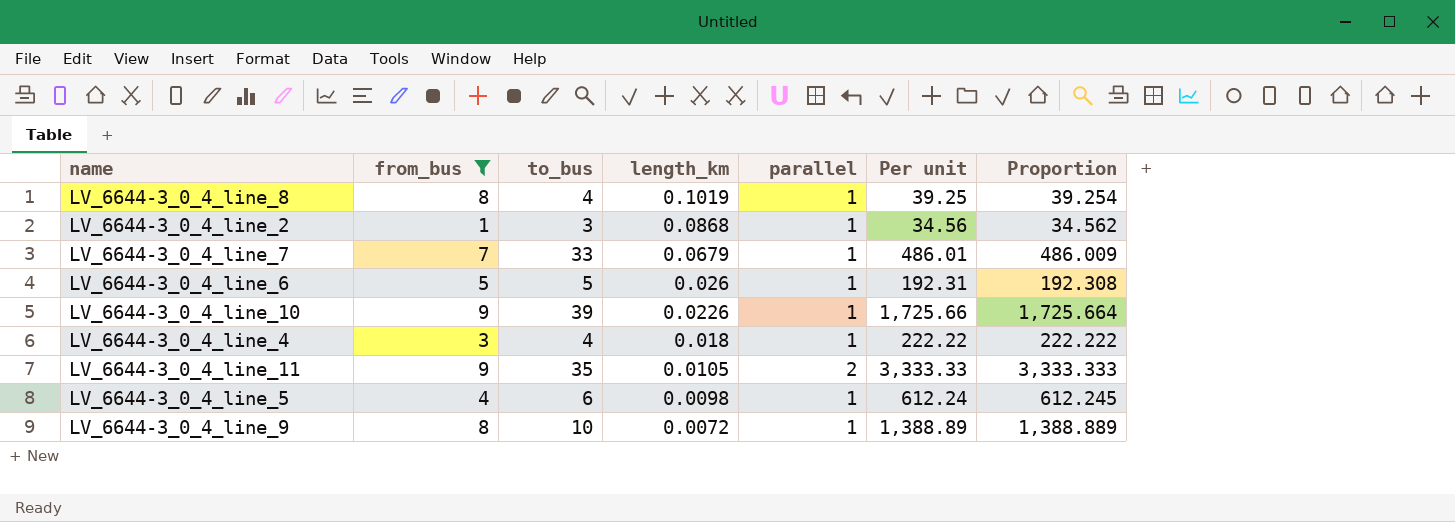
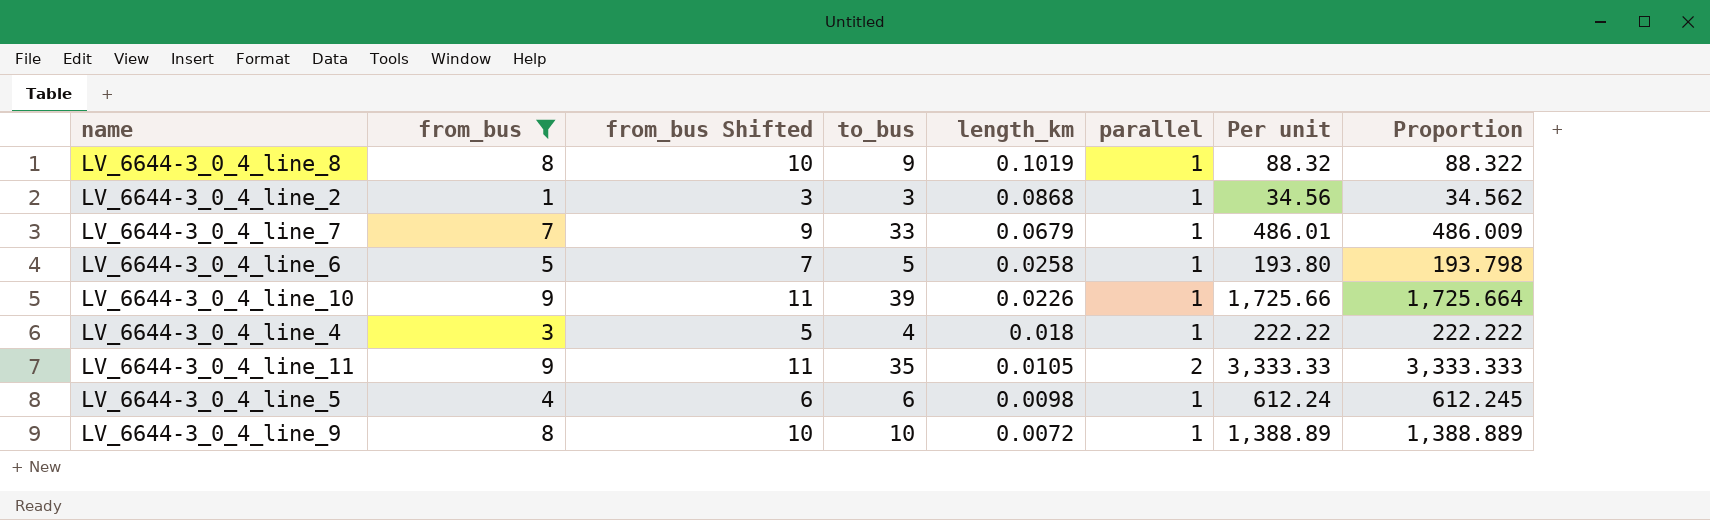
column from_bus Shifted | formula: none -> [from_bus] + 2
LV_6644-3_0_4_line_8 | to_bus: 4 -> 9
LV_6644-3_0_4_line_8 | Per unit: 39.25 -> 88.32
LV_6644-3_0_4_line_8 | Proportion: 39.254 -> 88.322
LV_6644-3_0_4_line_6 | length_km: 0.026 -> 0.0258
LV_6644-3_0_4_line_6 | Per unit: 192.31 -> 193.80
LV_6644-3_0_4_line_6 | Proportion: 192.308 -> 193.798

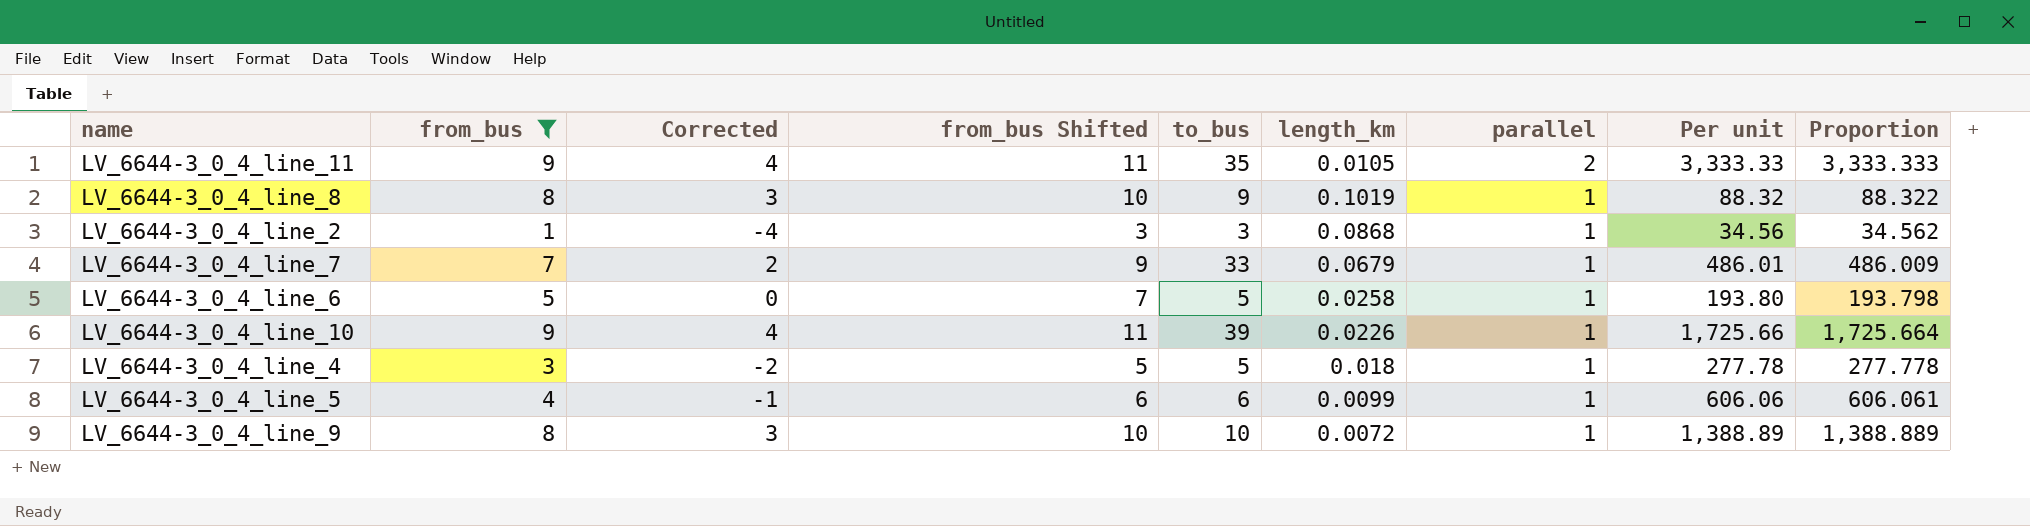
row order: length_km descending -> parallel descending
column Corrected | formula: none -> [from_bus] - 5
LV_6644-3_0_4_line_4 | to_bus: 4 -> 5
LV_6644-3_0_4_line_4 | Per unit: 222.22 -> 277.78
LV_6644-3_0_4_line_4 | Proportion: 222.222 -> 277.778
LV_6644-3_0_4_line_5 | length_km: 0.0098 -> 0.0099
LV_6644-3_0_4_line_5 | Per unit: 612.24 -> 606.06
LV_6644-3_0_4_line_5 | Proportion: 612.245 -> 606.061

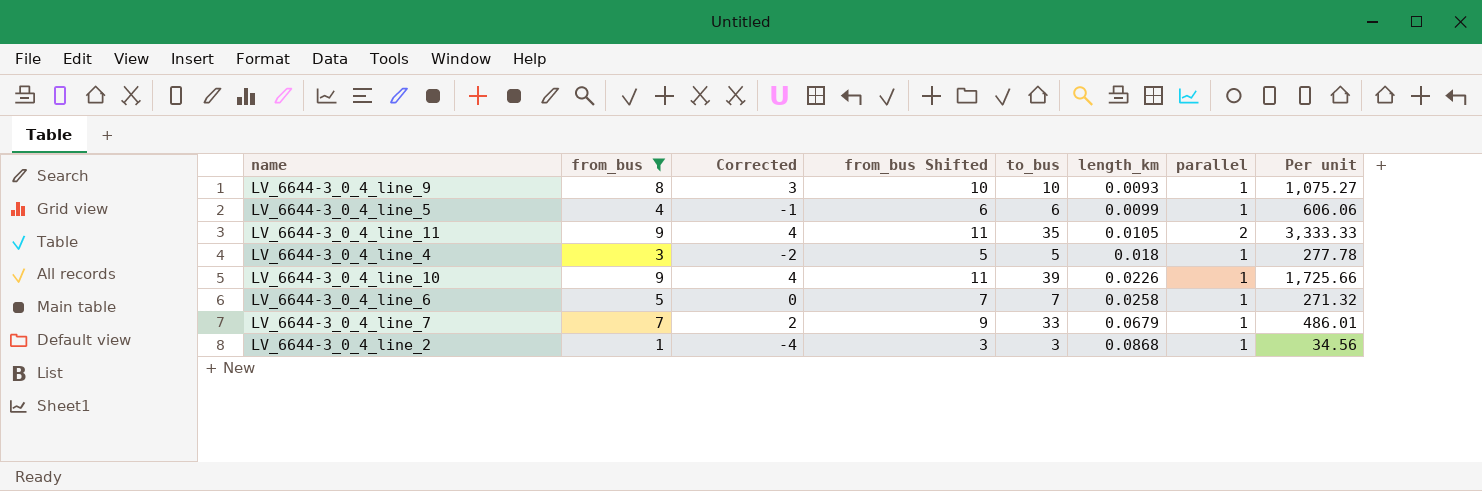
row order: parallel descending -> length_km ascending
column Proportion | formula: [to_bus] / [length_km] -> none
row LV_6644-3_0_4_line_8: 8 | 3 | 10 | 9 | 0.1019 | 1 | 88.32 | 88.322 -> none
LV_6644-3_0_4_line_9 | length_km: 0.0072 -> 0.0093
LV_6644-3_0_4_line_9 | Per unit: 1,388.89 -> 1,075.27
LV_6644-3_0_4_line_6 | to_bus: 5 -> 7
LV_6644-3_0_4_line_6 | Per unit: 193.80 -> 271.32

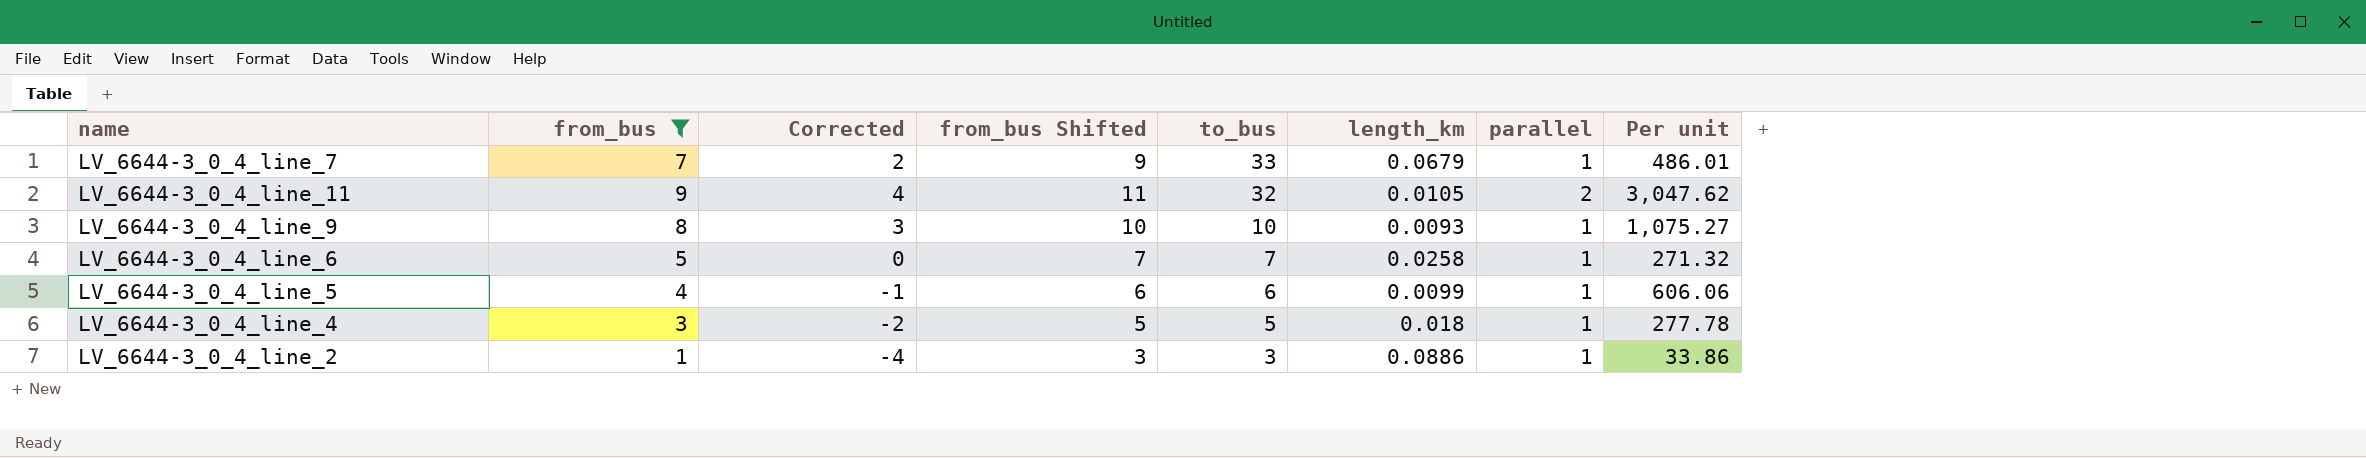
row order: length_km ascending -> to_bus descending
row LV_6644-3_0_4_line_10: 9 | 4 | 11 | 39 | 0.0226 | 1 | 1,725.66 -> none
LV_6644-3_0_4_line_11 | to_bus: 35 -> 32
LV_6644-3_0_4_line_11 | Per unit: 3,333.33 -> 3,047.62
LV_6644-3_0_4_line_2 | length_km: 0.0868 -> 0.0886
LV_6644-3_0_4_line_2 | Per unit: 34.56 -> 33.86

